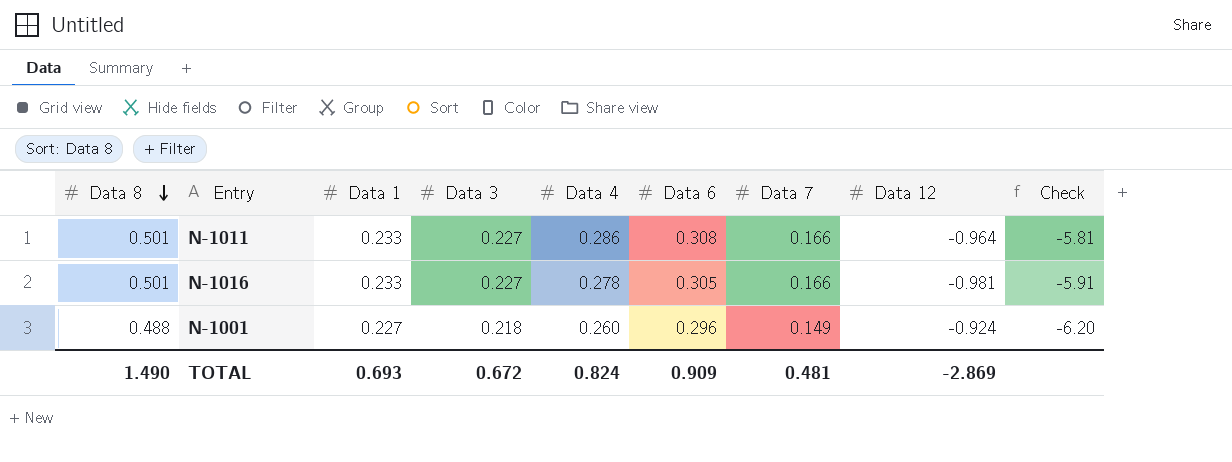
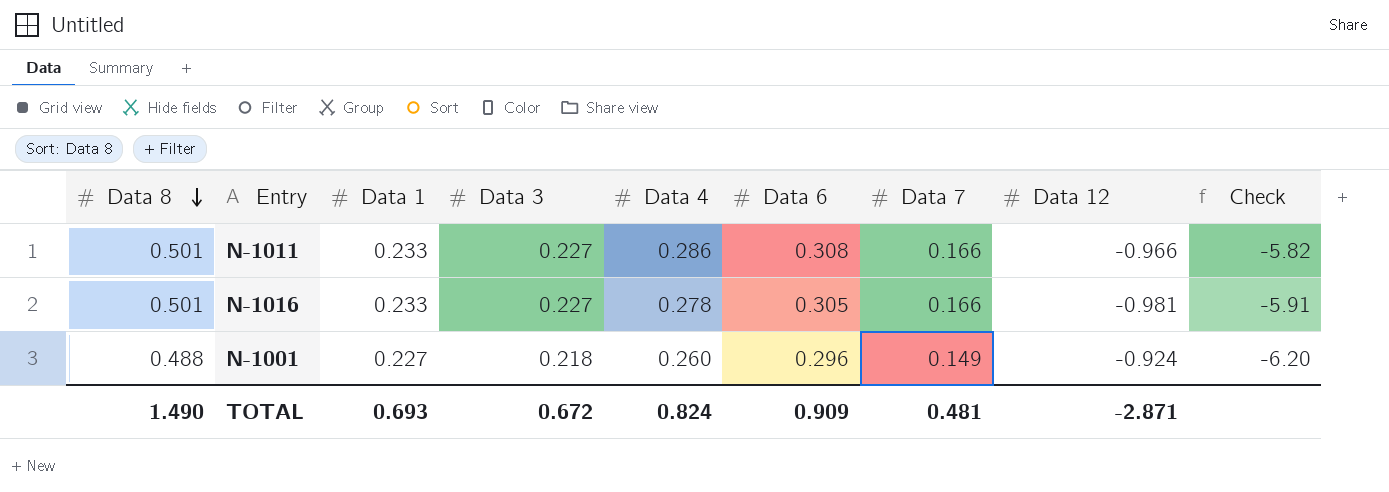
N-1011 | Data 12: -0.964 -> -0.966
N-1011 | Check: -5.81 -> -5.82
TOTAL | Data 12: -2.869 -> -2.871

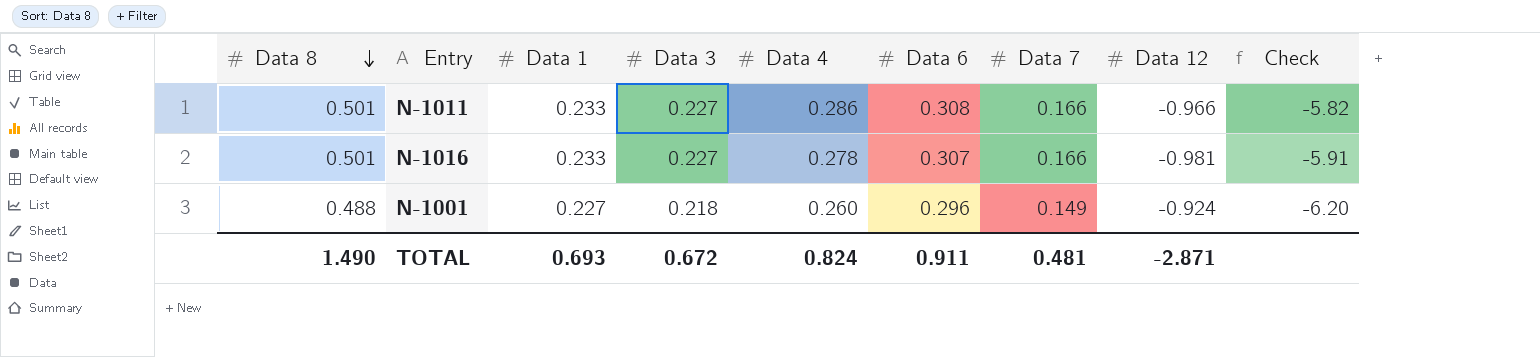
N-1016 | Data 6: 0.305 -> 0.307
TOTAL | Data 6: 0.909 -> 0.911

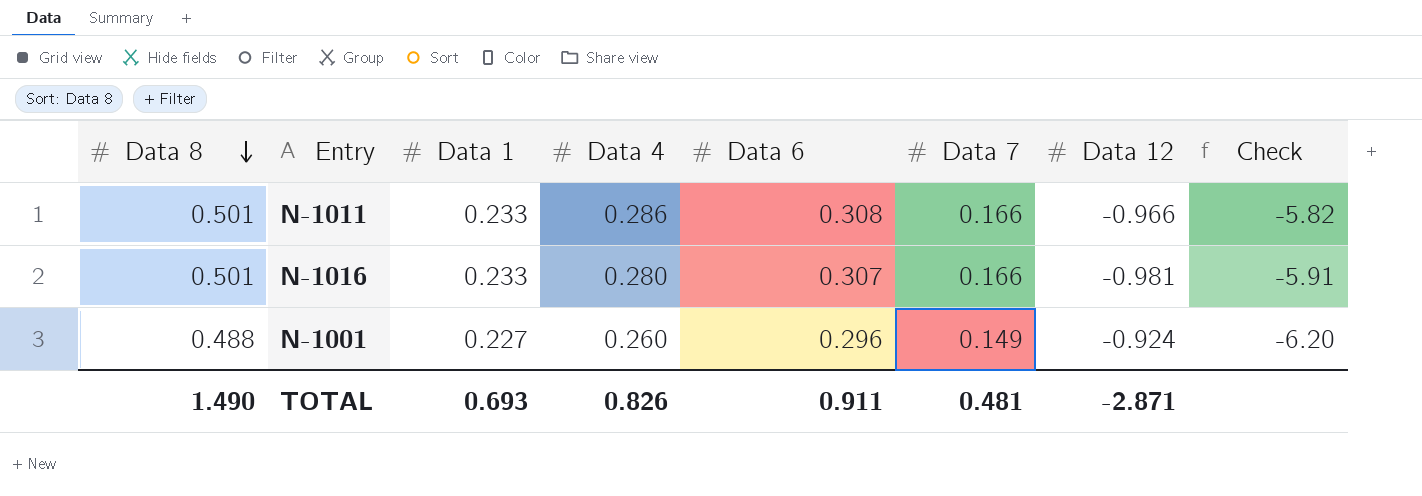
column Data 3 | position: 4 -> none
N-1016 | Data 4: 0.278 -> 0.280
TOTAL | Data 4: 0.824 -> 0.826

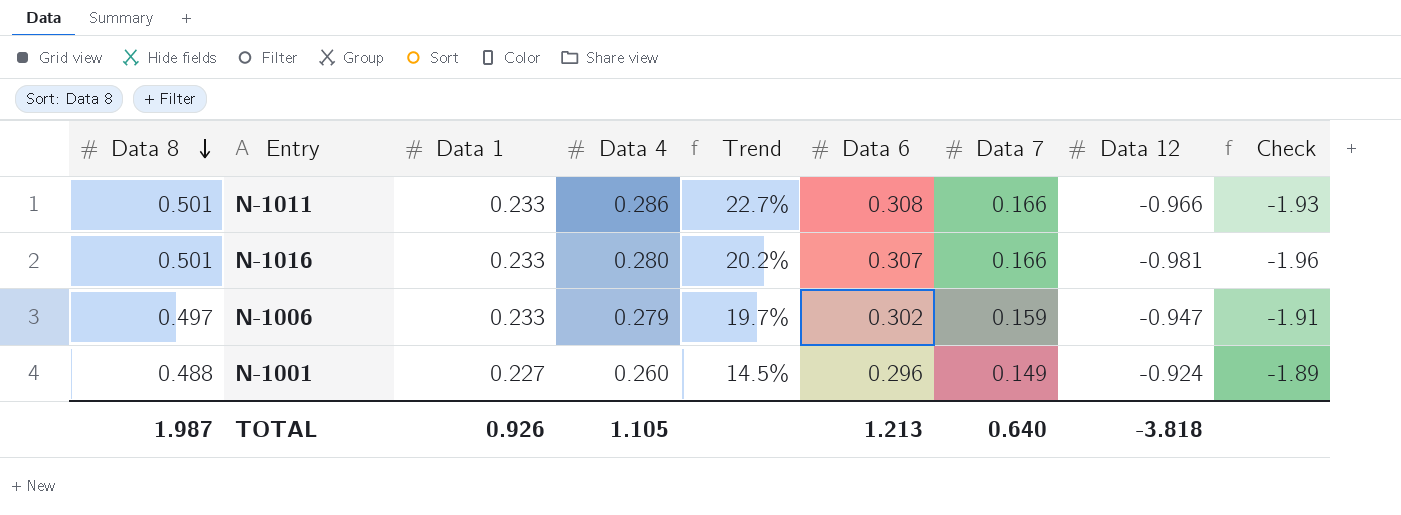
column Trend | formula: none -> ([Data 4] - [Data 1]) / [Data 1]
column Check | formula: [Data 12] / [Data 7] -> [Data 12] / [Data 8]
row N-1006: none -> 0.497 | 0.233 | 0.279 | 19.7% | 0.302 | 0.159 | -0.947 | -1.91
TOTAL | Data 8: 1.490 -> 1.987
TOTAL | Data 1: 0.693 -> 0.926
TOTAL | Data 4: 0.826 -> 1.105
TOTAL | Data 6: 0.911 -> 1.213
TOTAL | Data 7: 0.481 -> 0.640
TOTAL | Data 12: -2.871 -> -3.818

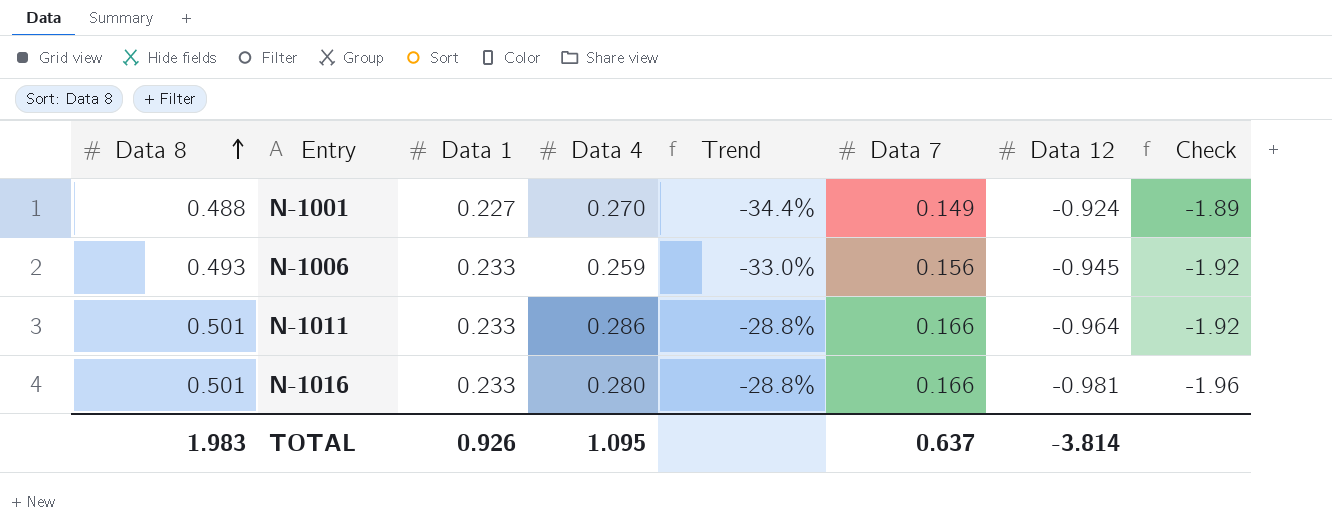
row order: Data 8 descending -> Data 8 ascending
column Data 6 | position: 6 -> none
column Trend | formula: ([Data 4] - [Data 1]) / [Data 1] -> ([Data 7] - [Data 1]) / [Data 1]
N-1001 | Data 4: 0.260 -> 0.270
N-1006 | Data 8: 0.497 -> 0.493
N-1006 | Data 4: 0.279 -> 0.259
N-1006 | Data 7: 0.159 -> 0.156
N-1006 | Data 12: -0.947 -> -0.945
N-1006 | Check: -1.91 -> -1.92
N-1011 | Data 12: -0.966 -> -0.964
N-1011 | Check: -1.93 -> -1.92
TOTAL | Data 8: 1.987 -> 1.983
TOTAL | Data 4: 1.105 -> 1.095
TOTAL | Data 7: 0.640 -> 0.637
TOTAL | Data 12: -3.818 -> -3.814

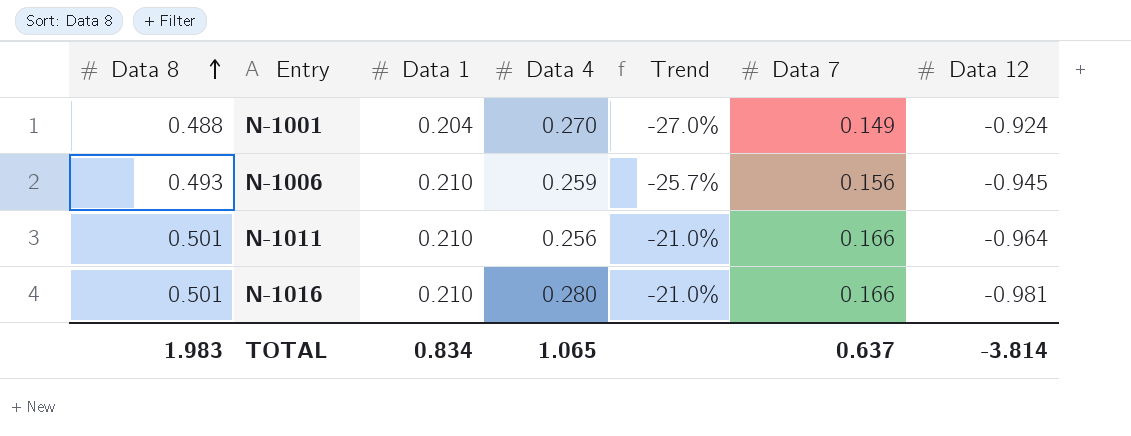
column Check | formula: [Data 12] / [Data 8] -> none
N-1001 | Data 1: 0.227 -> 0.204
N-1001 | Trend: -34.4% -> -27.0%
N-1006 | Data 1: 0.233 -> 0.210
N-1006 | Trend: -33.0% -> -25.7%
N-1011 | Data 1: 0.233 -> 0.210
N-1011 | Data 4: 0.286 -> 0.256
N-1011 | Trend: -28.8% -> -21.0%
N-1016 | Data 1: 0.233 -> 0.210
N-1016 | Trend: -28.8% -> -21.0%
TOTAL | Data 1: 0.926 -> 0.834
TOTAL | Data 4: 1.095 -> 1.065

